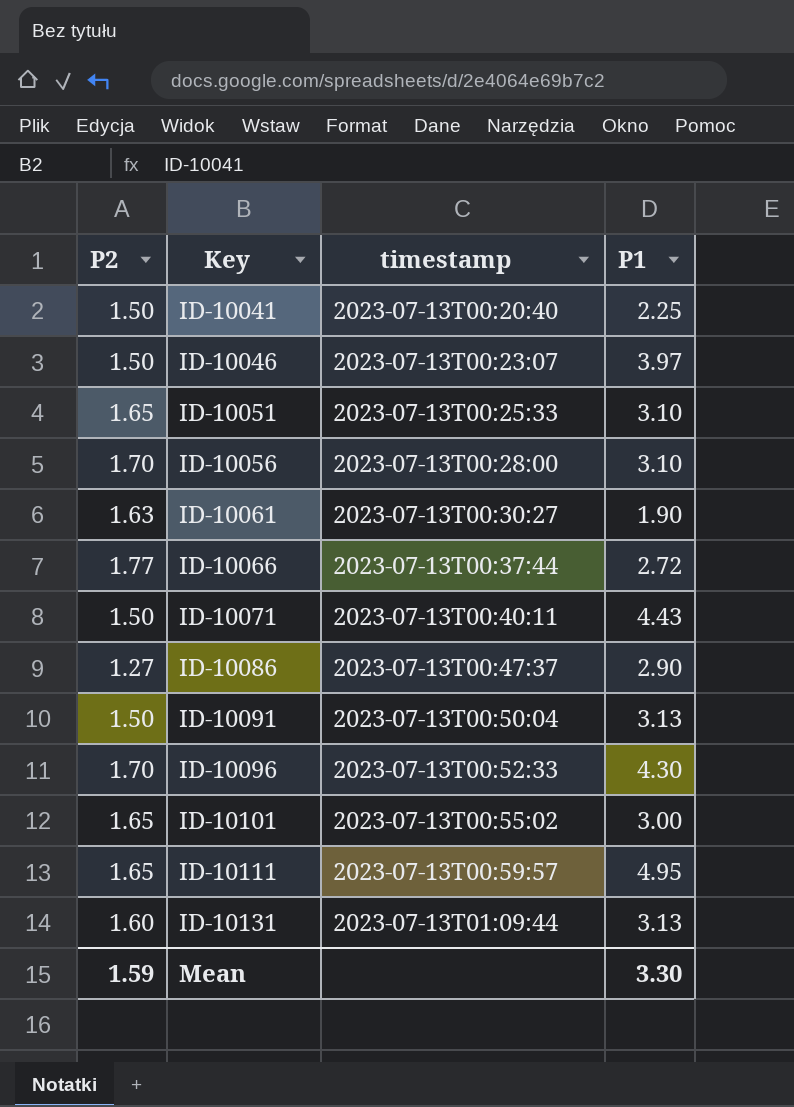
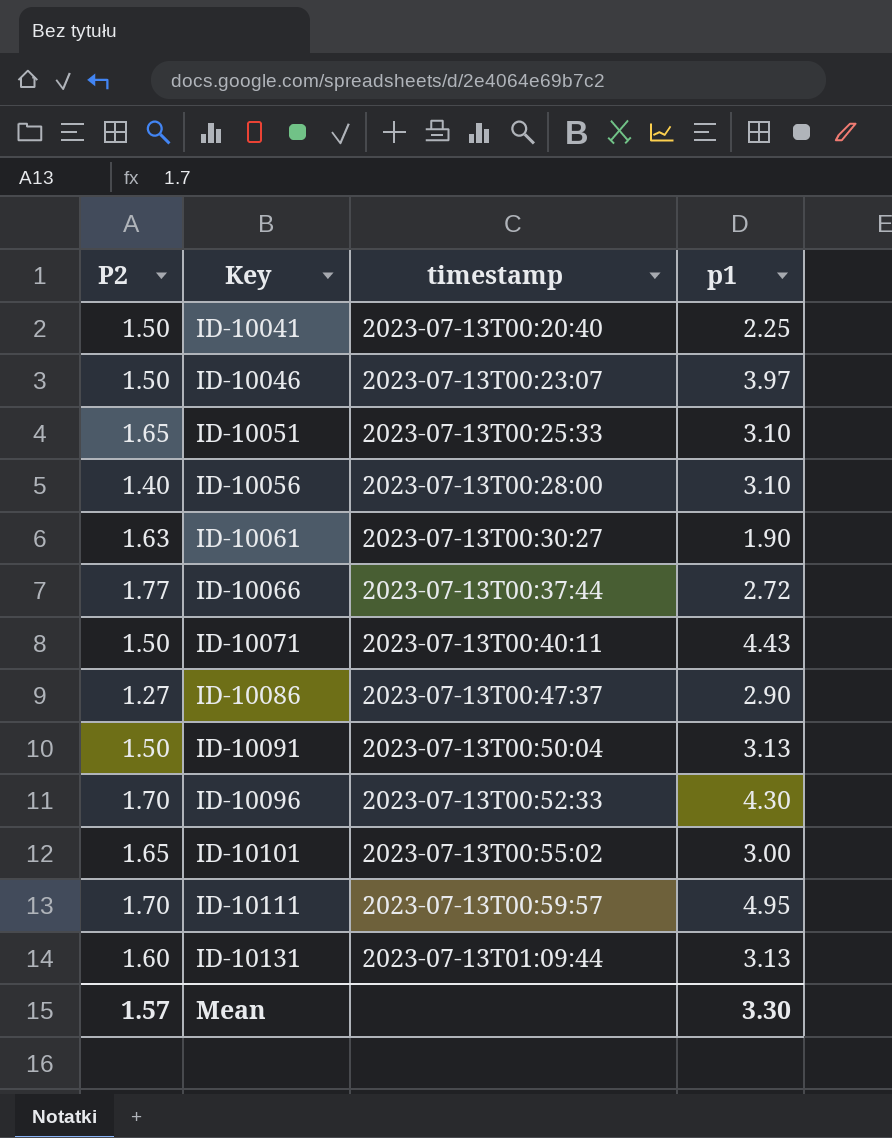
column name: P1 -> p1
ID-10056 | P2: 1.70 -> 1.40
ID-10111 | P2: 1.65 -> 1.70
Mean | P2: 1.59 -> 1.57

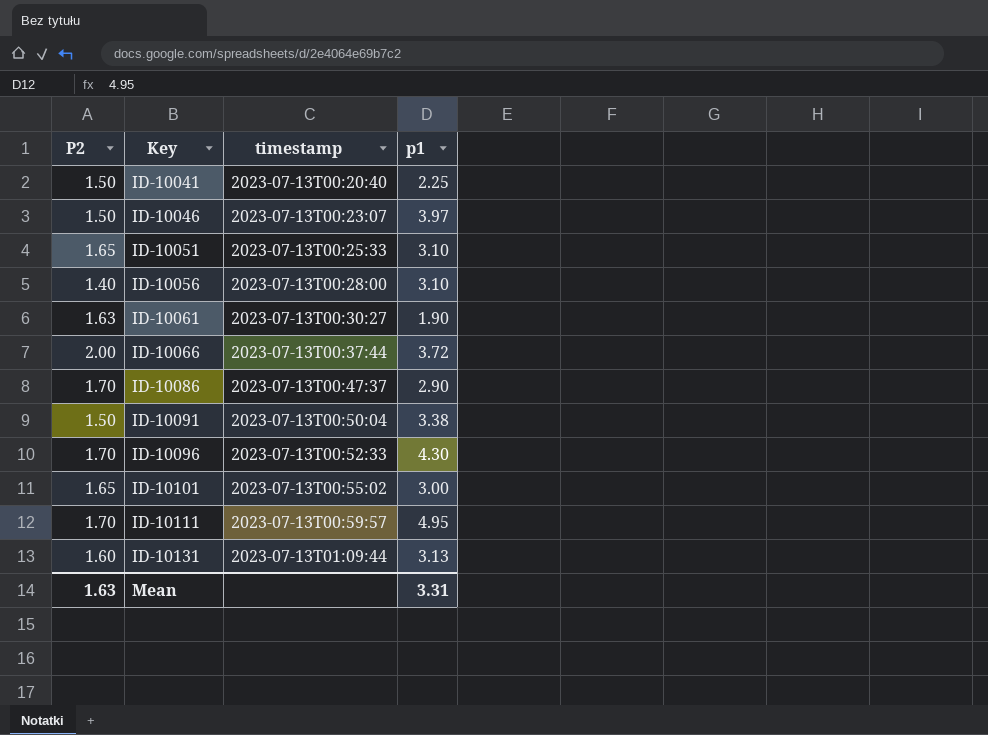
row ID-10071: 1.50 | 2023-07-13T00:40:11 | 4.43 -> none
ID-10066 | P2: 1.77 -> 2.00
ID-10066 | p1: 2.72 -> 3.72
ID-10086 | P2: 1.27 -> 1.70
ID-10091 | p1: 3.13 -> 3.38
Mean | P2: 1.57 -> 1.63
Mean | p1: 3.30 -> 3.31

